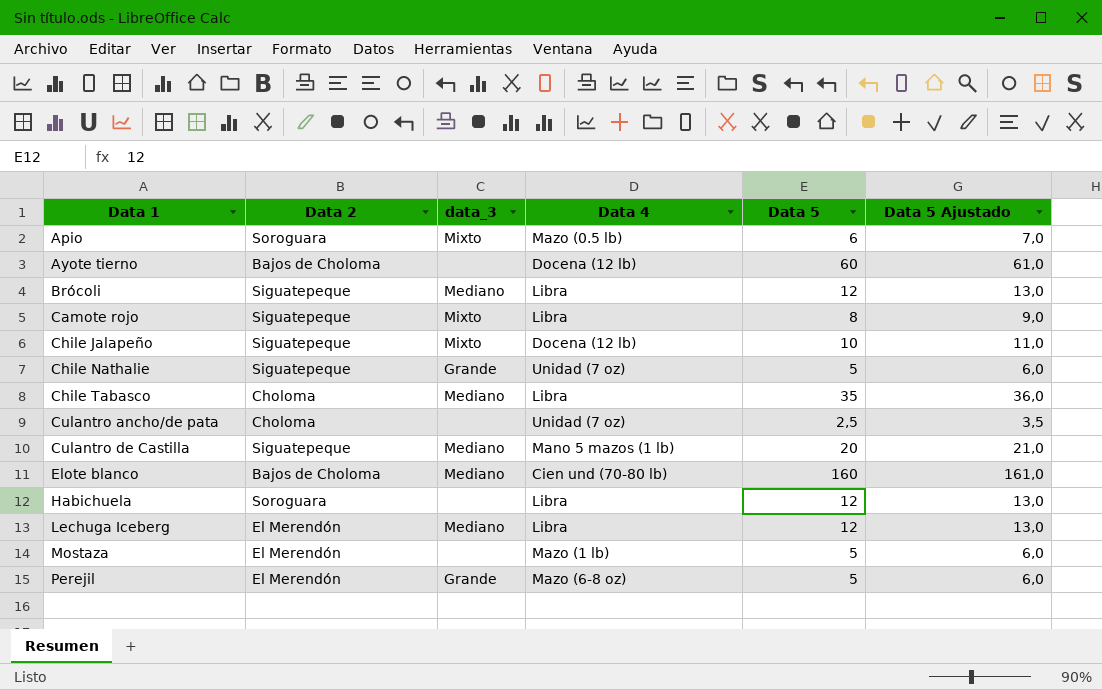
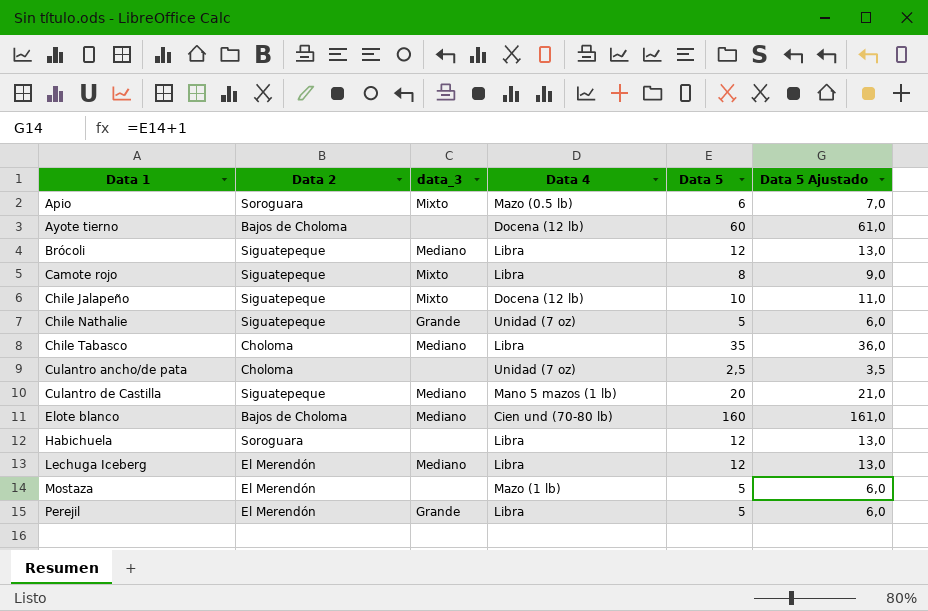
Perejil | Data 4: Mazo (6-8 oz) -> Libra

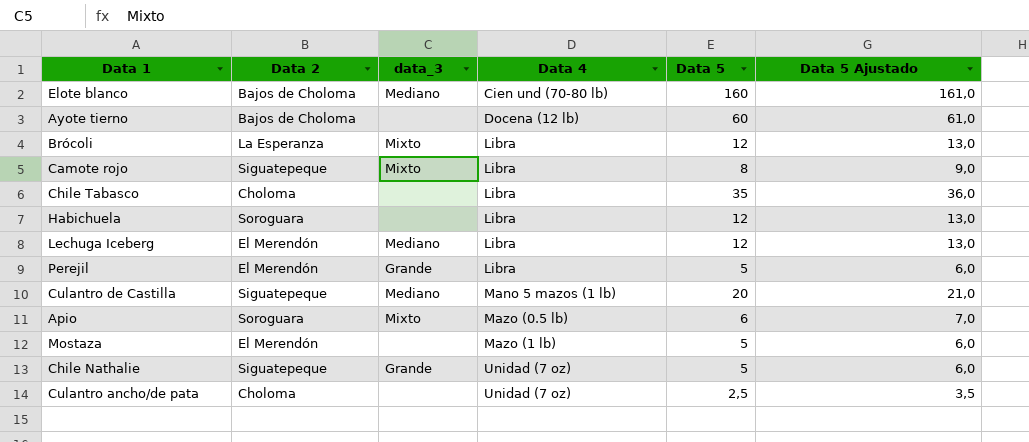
row order: Data 1 ascending -> Data 4 ascending
row Chile Jalapeño: Siguatepeque | Mixto | Docena (12 lb) | 10 | 11,0 -> none
Brócoli | Data 2: Siguatepeque -> La Esperanza
Brócoli | data_3: Mediano -> Mixto
Chile Tabasco | data_3: Mediano -> none

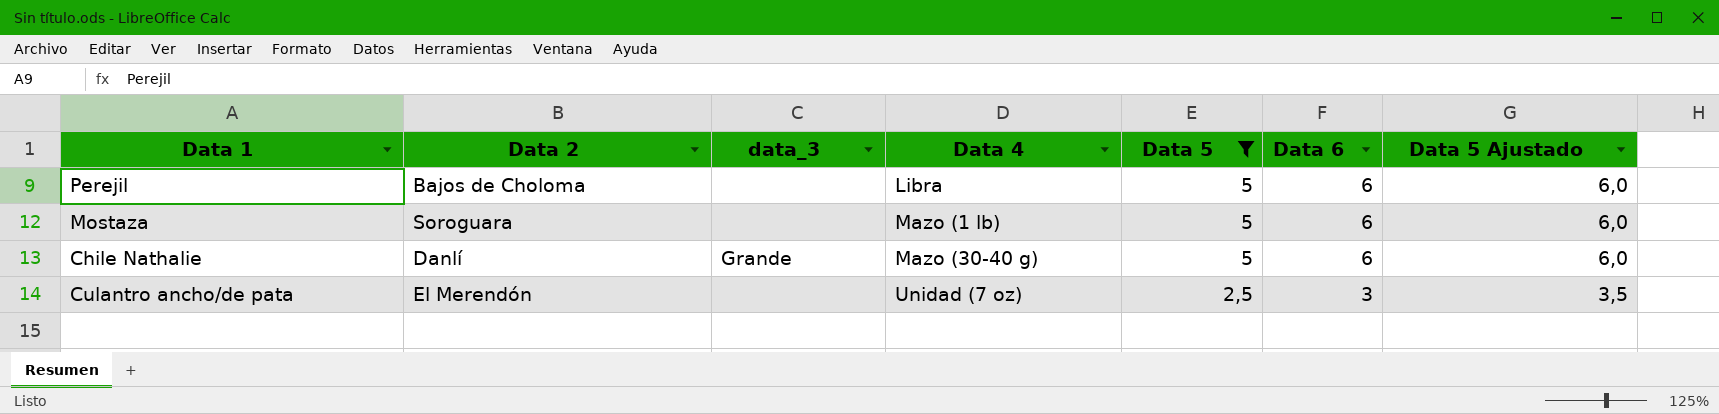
filter: none -> Data 5 <= 5
column Data 6 | position: none -> 6
Perejil | Data 2: El Merendón -> Bajos de Choloma
Perejil | data_3: Grande -> none
Mostaza | Data 2: El Merendón -> Soroguara
Chile Nathalie | Data 2: Siguatepeque -> Danlí
Chile Nathalie | Data 4: Unidad (7 oz) -> Mazo (30-40 g)
Culantro ancho/de pata | Data 2: Choloma -> El Merendón

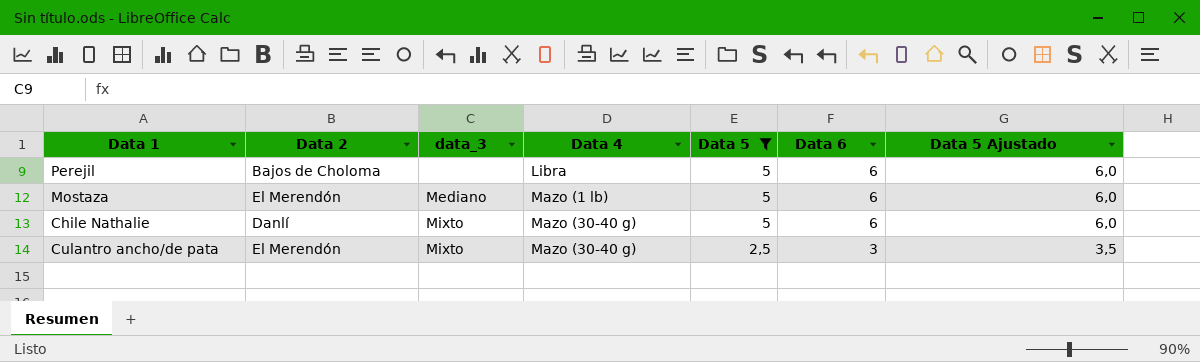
Mostaza | Data 2: Soroguara -> El Merendón
Mostaza | data_3: none -> Mediano
Chile Nathalie | data_3: Grande -> Mixto
Culantro ancho/de pata | data_3: none -> Mixto
Culantro ancho/de pata | Data 4: Unidad (7 oz) -> Mazo (30-40 g)

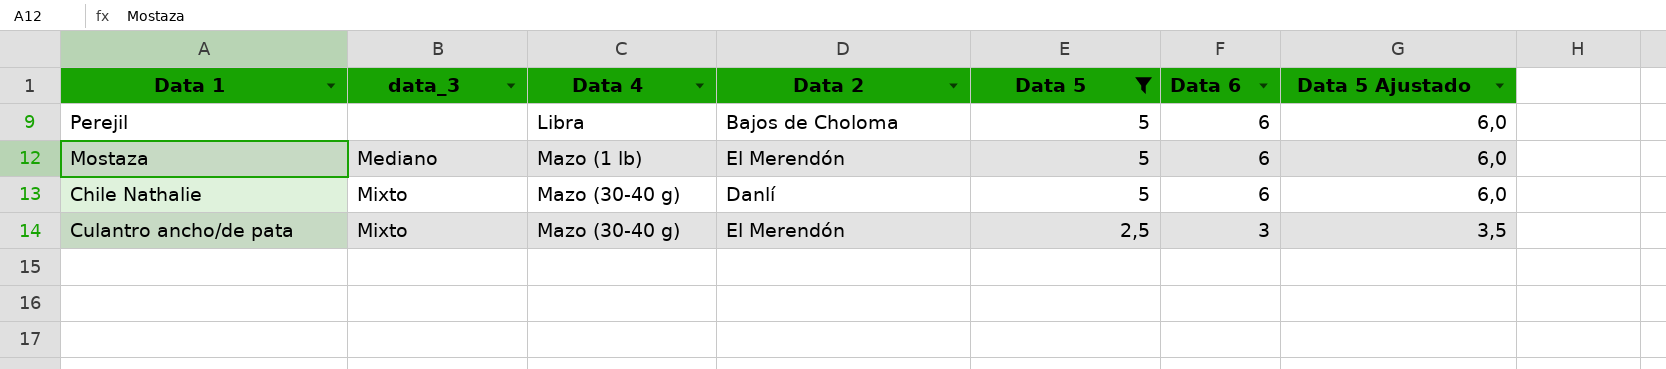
column Data 2 | position: 2 -> 4

